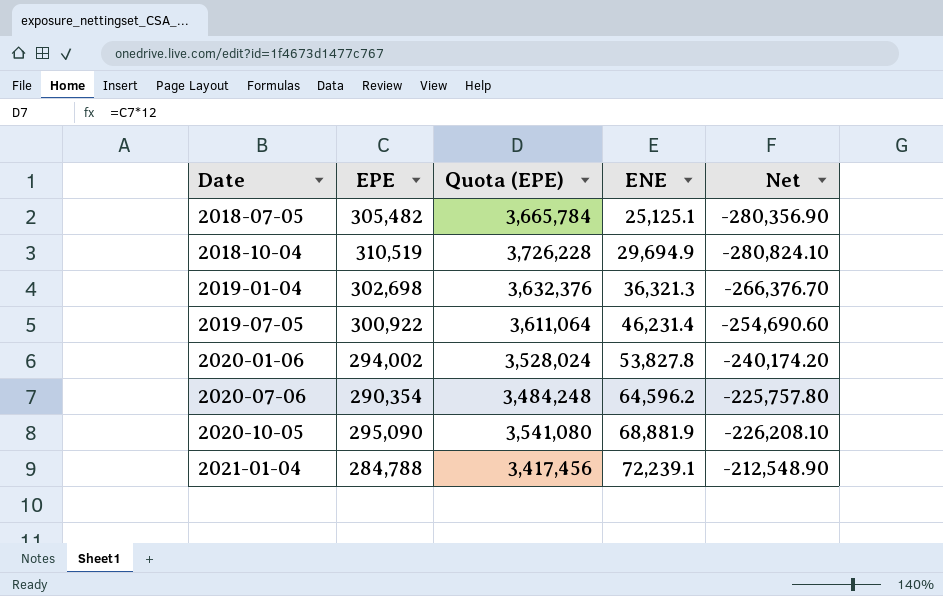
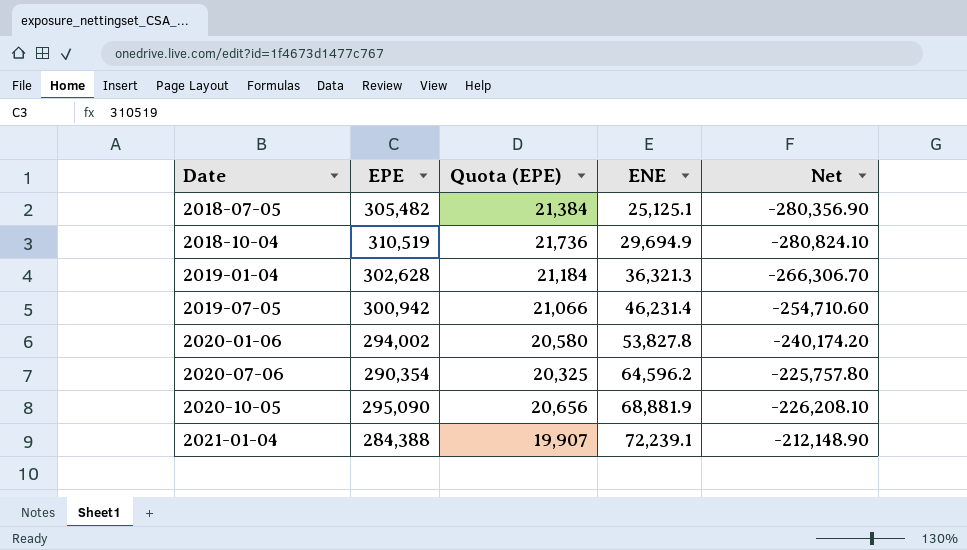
column Quota (EPE) | formula: [EPE] * 12 -> [EPE] * 0.07
2019-01-04 | EPE: 302,698 -> 302,628
2019-01-04 | Net: -266,376.70 -> -266,306.70
2019-07-05 | EPE: 300,922 -> 300,942
2019-07-05 | Net: -254,690.60 -> -254,710.60
2021-01-04 | EPE: 284,788 -> 284,388
2021-01-04 | Net: -212,548.90 -> -212,148.90

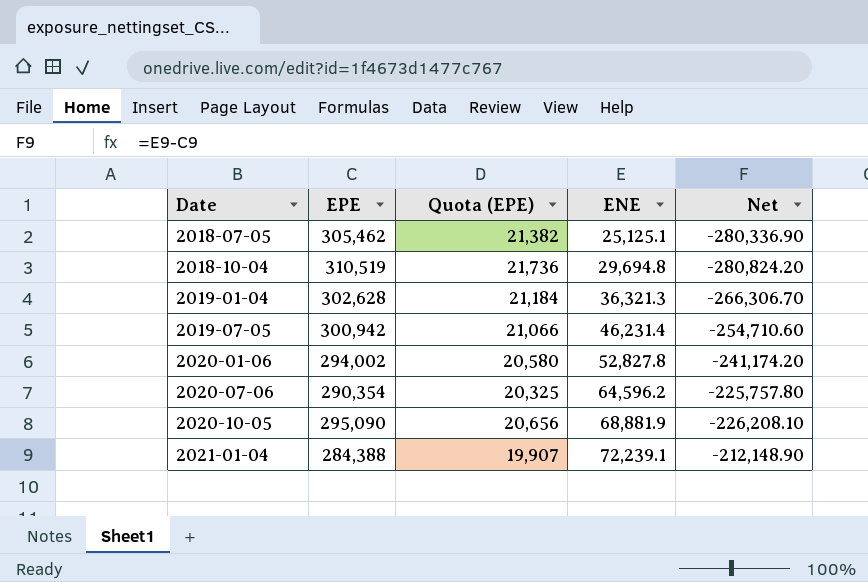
2018-07-05 | EPE: 305,482 -> 305,462
2018-07-05 | Quota (EPE): 21,384 -> 21,382
2018-07-05 | Net: -280,356.90 -> -280,336.90
2018-10-04 | ENE: 29,694.9 -> 29,694.8
2018-10-04 | Net: -280,824.10 -> -280,824.20
2020-01-06 | ENE: 53,827.8 -> 52,827.8
2020-01-06 | Net: -240,174.20 -> -241,174.20

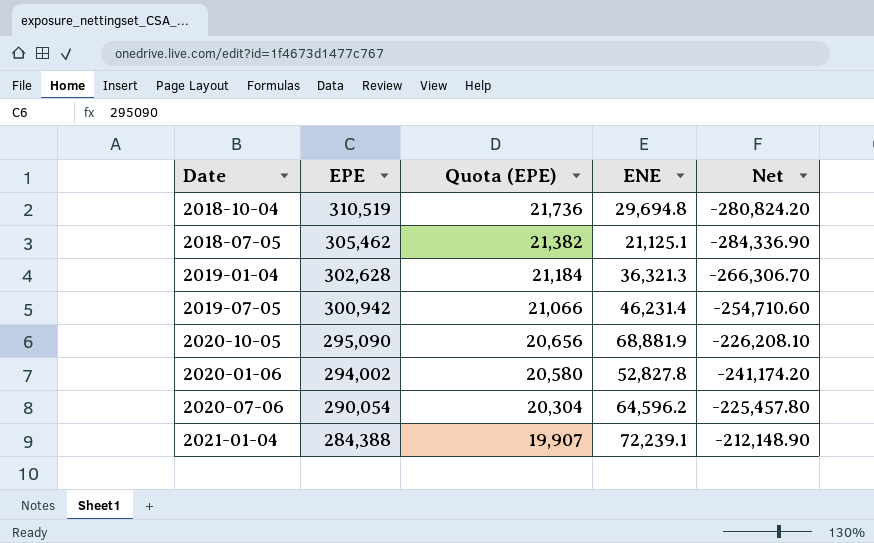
row order: Date ascending -> EPE descending
2018-07-05 | ENE: 25,125.1 -> 21,125.1
2018-07-05 | Net: -280,336.90 -> -284,336.90
2020-07-06 | EPE: 290,354 -> 290,054
2020-07-06 | Quota (EPE): 20,325 -> 20,304
2020-07-06 | Net: -225,757.80 -> -225,457.80

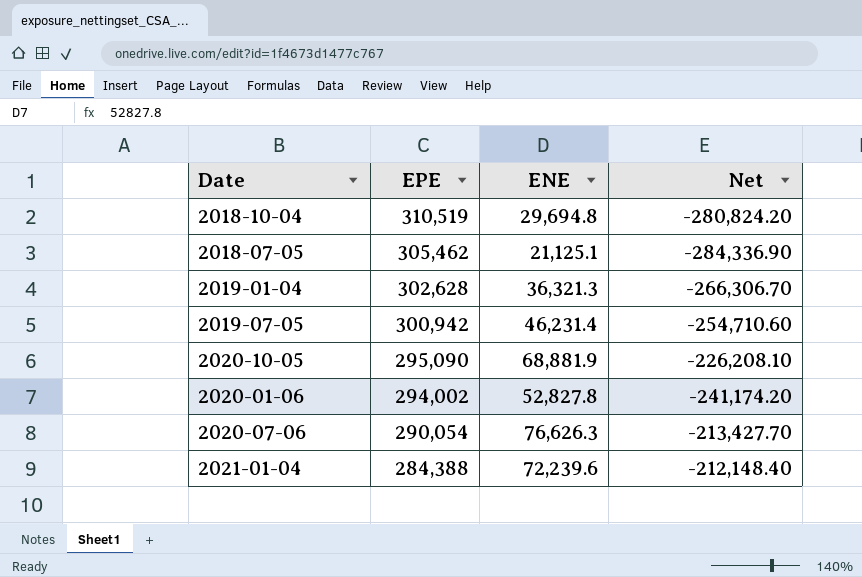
column Quota (EPE) | formula: [EPE] * 0.07 -> none
2020-07-06 | ENE: 64,596.2 -> 76,626.3
2020-07-06 | Net: -225,457.80 -> -213,427.70
2021-01-04 | ENE: 72,239.1 -> 72,239.6
2021-01-04 | Net: -212,148.90 -> -212,148.40

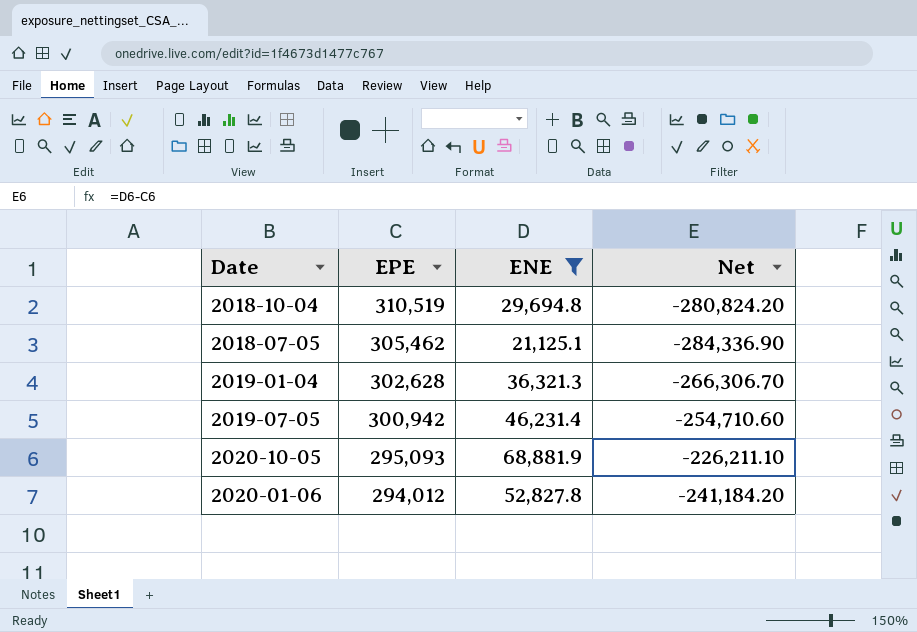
filter: none -> ENE <= 68,881.9
2020-10-05 | EPE: 295,090 -> 295,093
2020-10-05 | Net: -226,208.10 -> -226,211.10
2020-01-06 | EPE: 294,002 -> 294,012
2020-01-06 | Net: -241,174.20 -> -241,184.20

